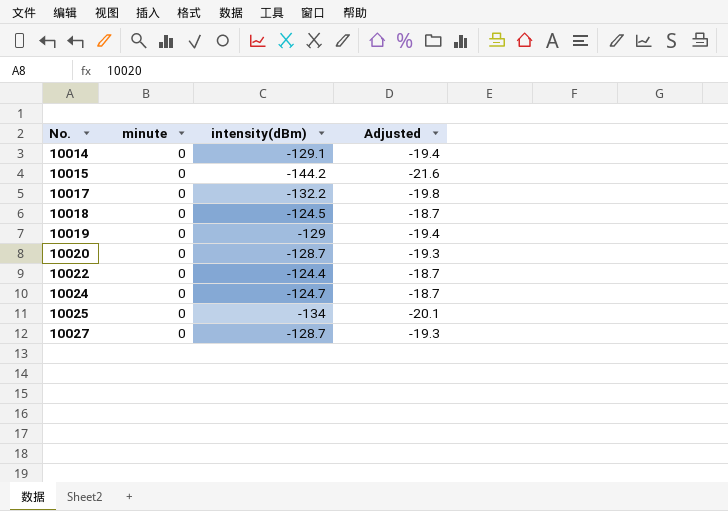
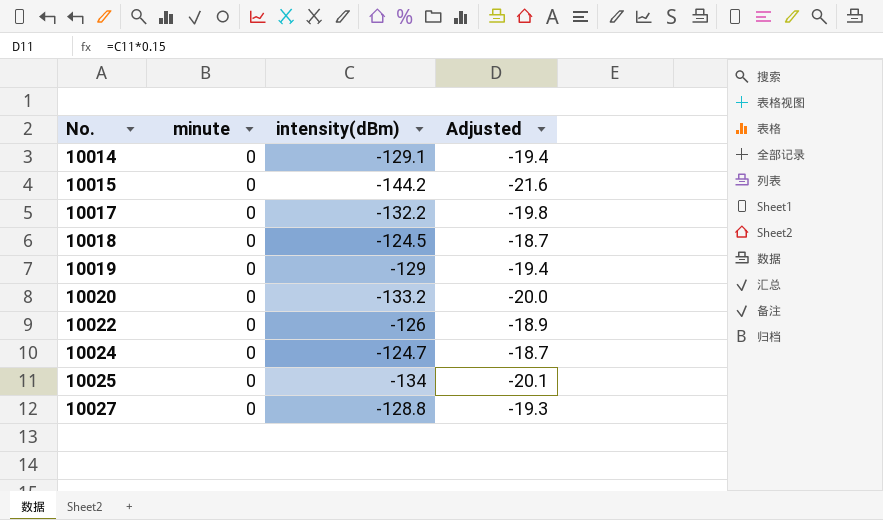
10020 | intensity(dBm): -128.7 -> -133.2
10020 | Adjusted: -19.3 -> -20.0
10022 | intensity(dBm): -124.4 -> -126
10022 | Adjusted: -18.7 -> -18.9
10027 | intensity(dBm): -128.7 -> -128.8

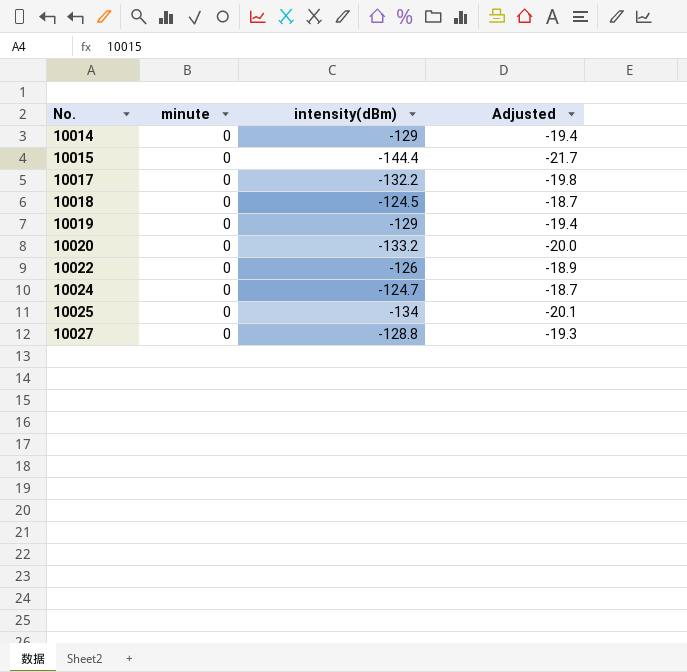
10014 | intensity(dBm): -129.1 -> -129
10015 | intensity(dBm): -144.2 -> -144.4
10015 | Adjusted: -21.6 -> -21.7

